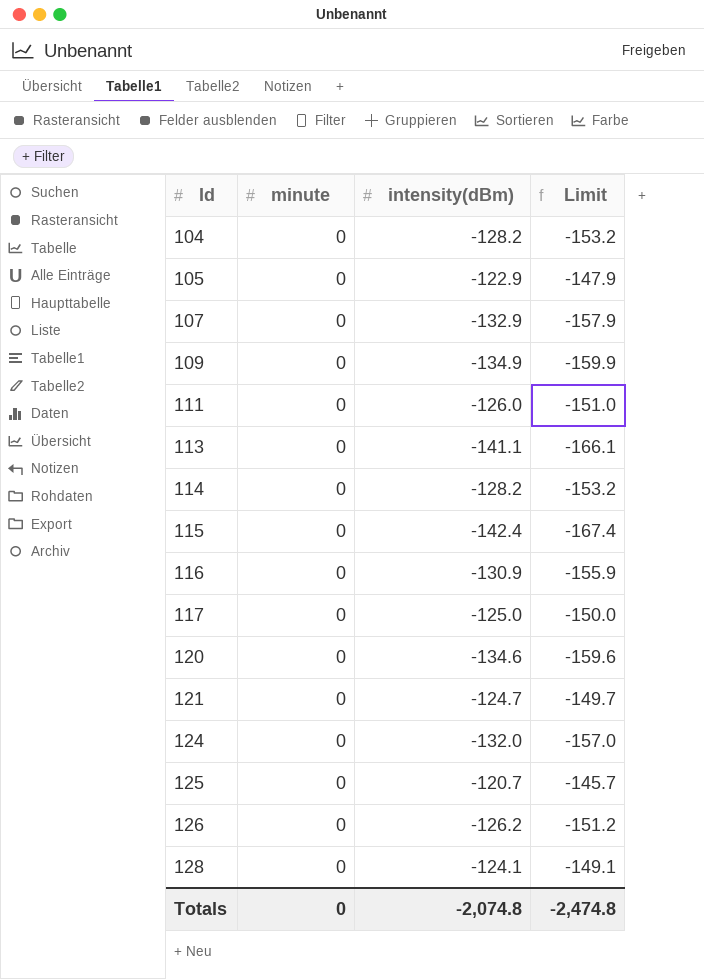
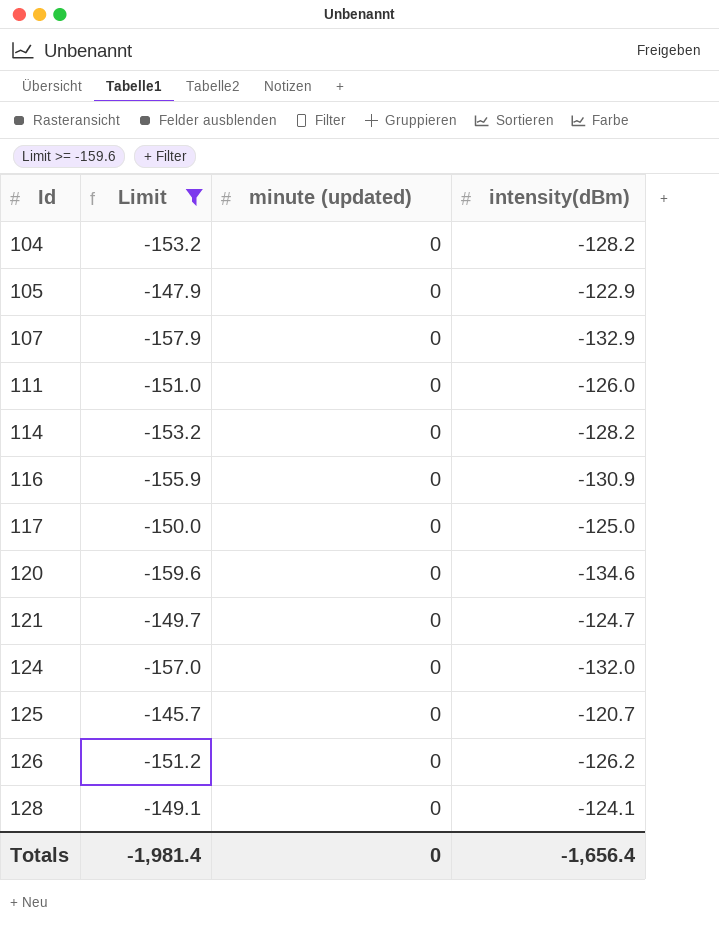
filter: none -> Limit >= -159.6
column Limit | position: 4 -> 2
column name: minute -> minute (updated)
Totals | Limit: -2,474.8 -> -1,981.4
Totals | intensity(dBm): -2,074.8 -> -1,656.4

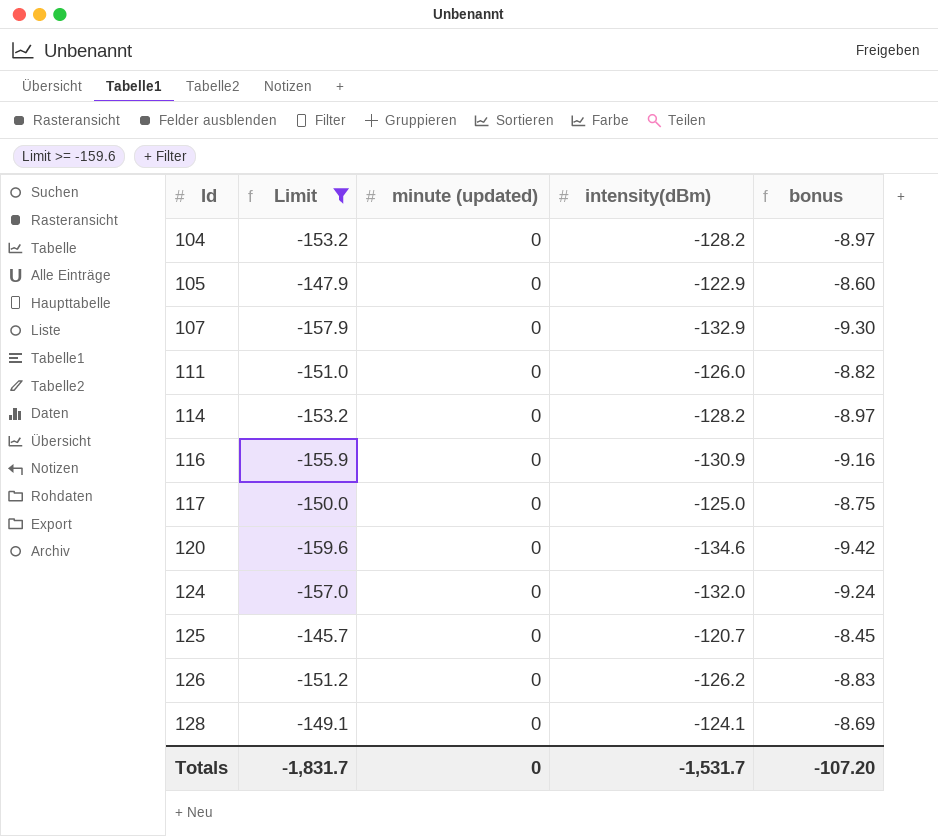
column bonus | formula: none -> [intensity(dBm)] * 0.07
row 121: -149.7 | 0 | -124.7 -> none
Totals | Limit: -1,981.4 -> -1,831.7
Totals | intensity(dBm): -1,656.4 -> -1,531.7

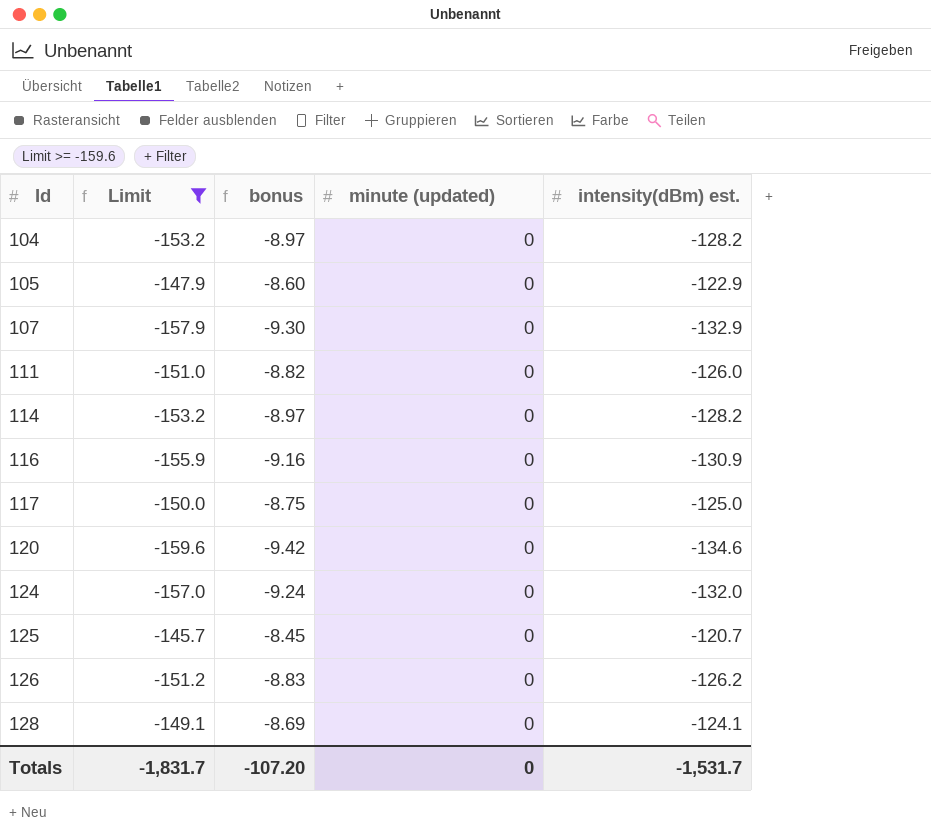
column bonus | position: 5 -> 3
column name: intensity(dBm) -> intensity(dBm) est.

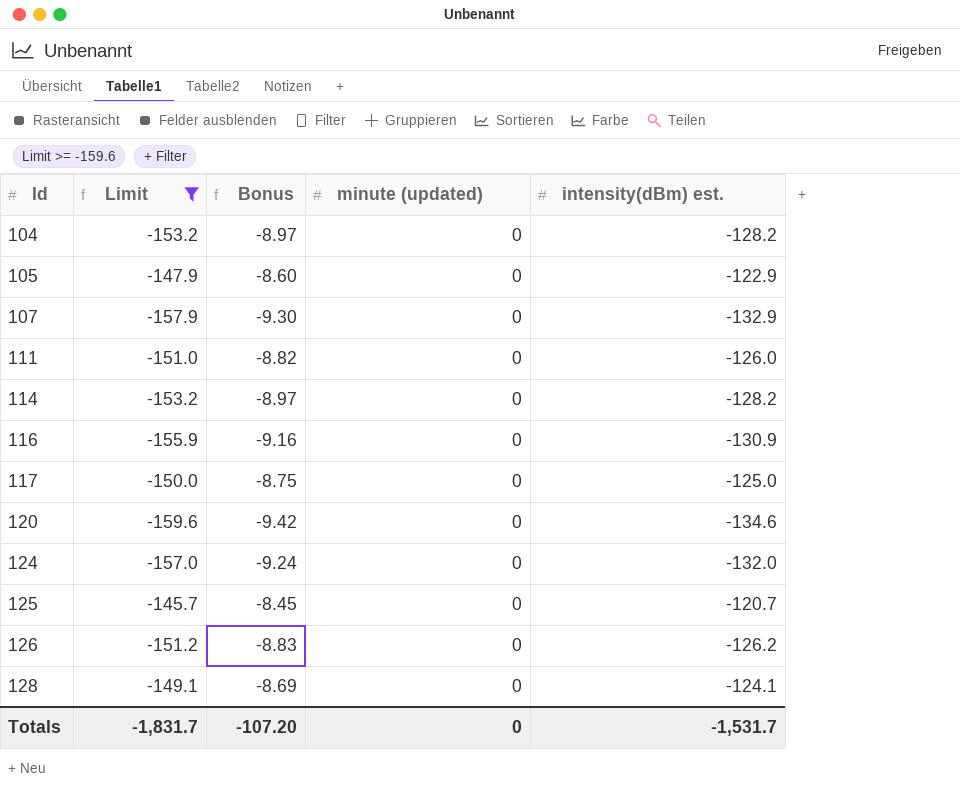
column name: bonus -> Bonus

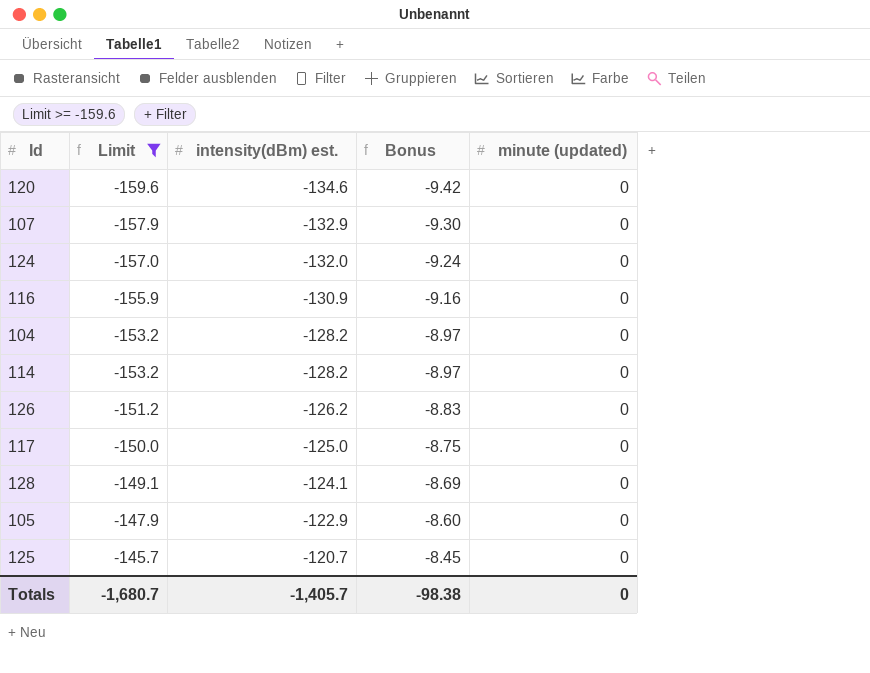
row order: Id ascending -> Limit ascending
column intensity(dBm) est. | position: 5 -> 3
row 111: -151.0 | -8.82 | 0 | -126.0 -> none
Totals | Limit: -1,831.7 -> -1,680.7
Totals | intensity(dBm) est.: -1,531.7 -> -1,405.7
Totals | Bonus: -107.20 -> -98.38

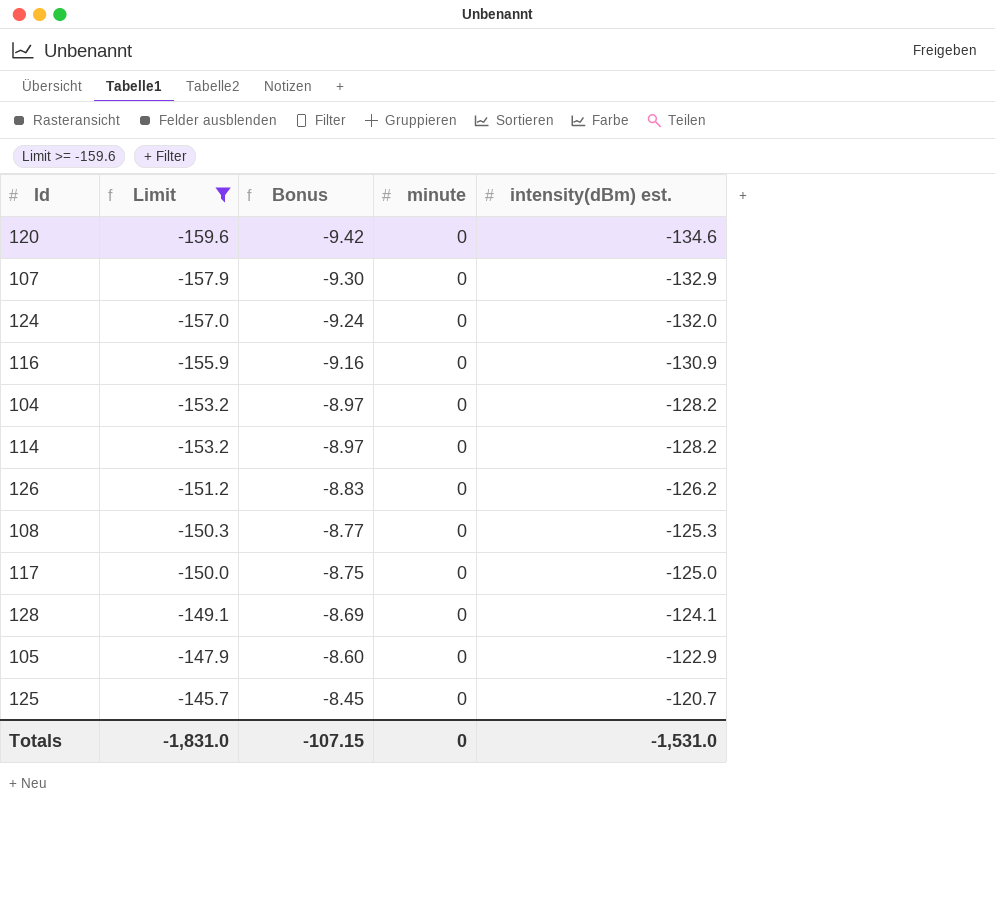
column name: minute (updated) -> minute
column intensity(dBm) est. | position: 3 -> 5
row 108: none -> -150.3 | -8.77 | 0 | -125.3
Totals | Limit: -1,680.7 -> -1,831.0
Totals | Bonus: -98.38 -> -107.15
Totals | intensity(dBm) est.: -1,405.7 -> -1,531.0

